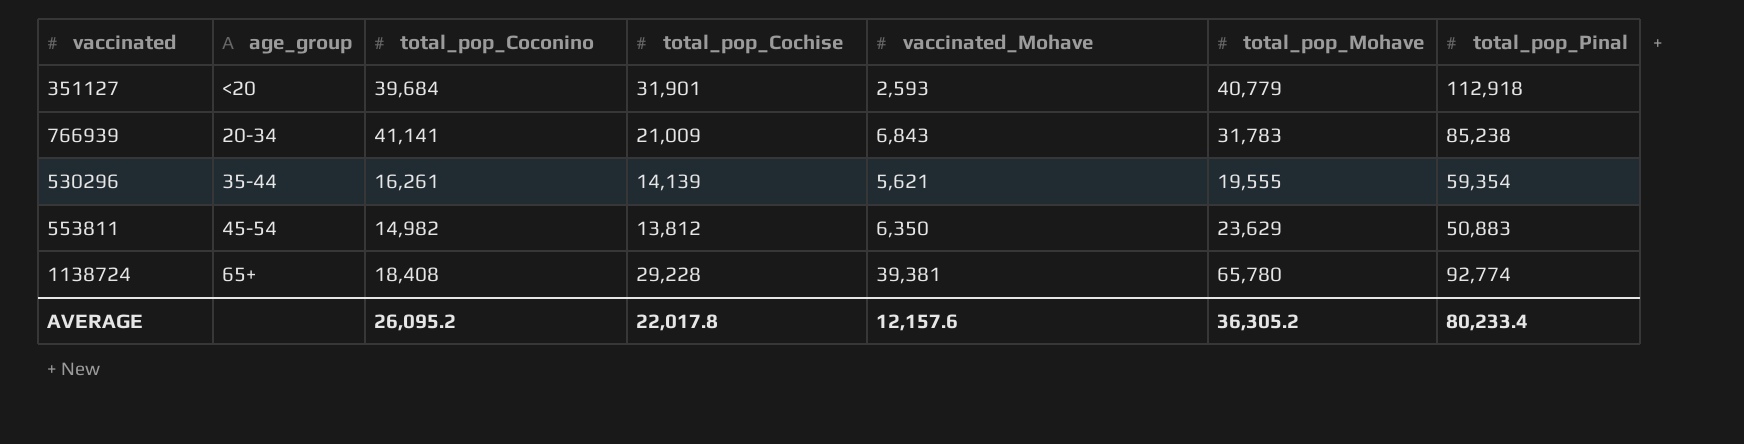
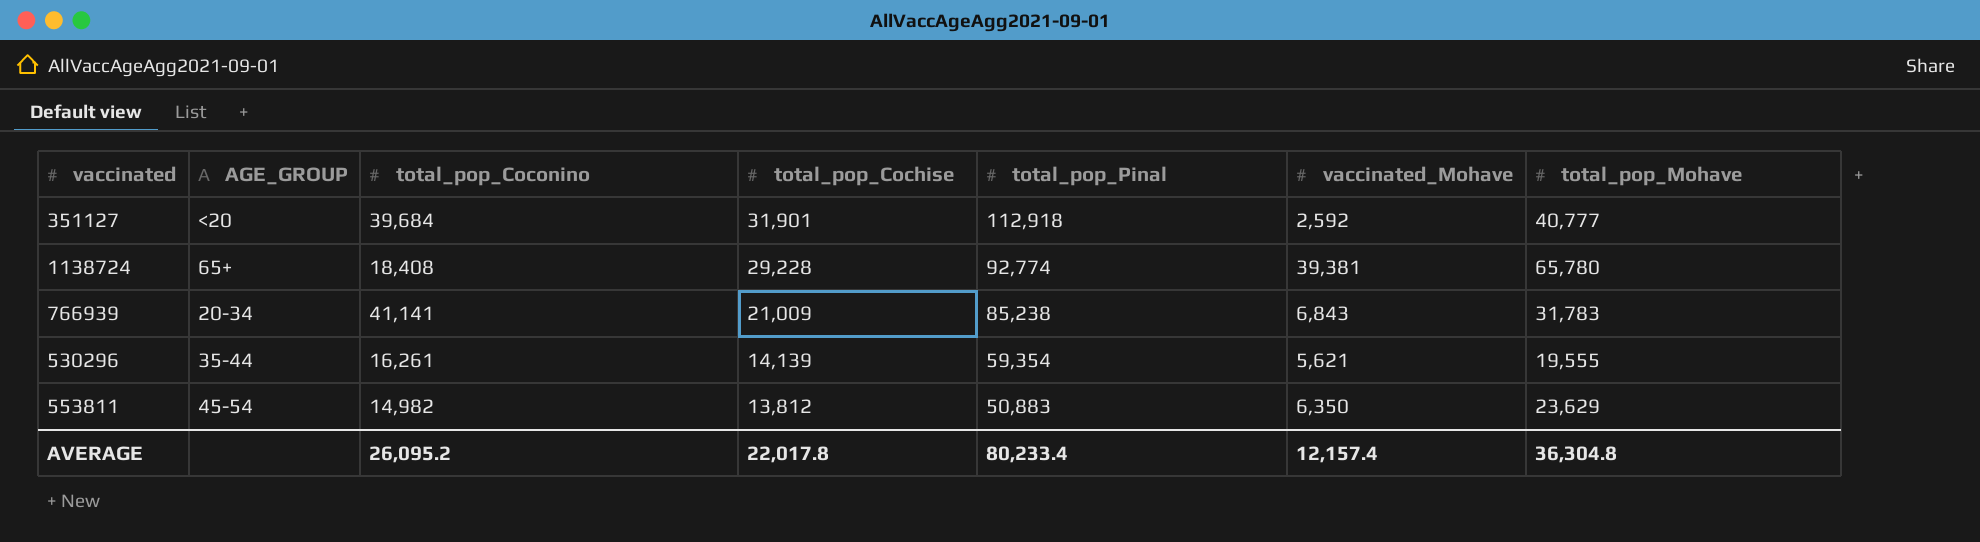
row order: none -> total_pop_Cochise descending
column name: age_group -> AGE_GROUP
column total_pop_Pinal | position: 7 -> 5
351127 | vaccinated_Mohave: 2,593 -> 2,592
351127 | total_pop_Mohave: 40,779 -> 40,777
AVERAGE | vaccinated_Mohave: 12,157.6 -> 12,157.4
AVERAGE | total_pop_Mohave: 36,305.2 -> 36,304.8

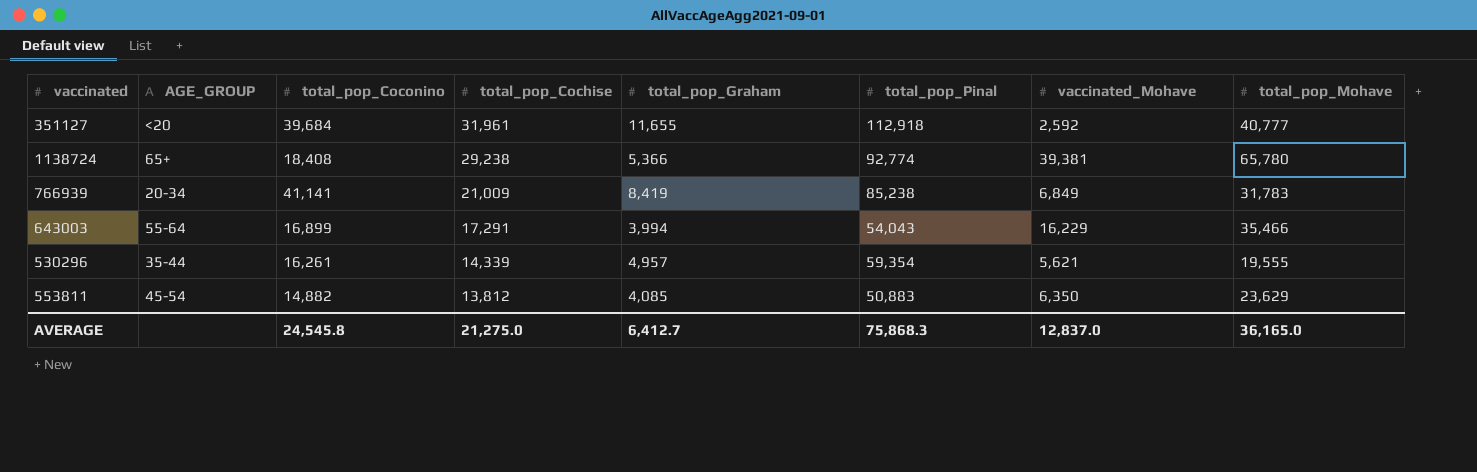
column total_pop_Graham | position: none -> 5
351127 | total_pop_Cochise: 31,901 -> 31,961
1138724 | total_pop_Cochise: 29,228 -> 29,238
766939 | vaccinated_Mohave: 6,843 -> 6,849
row 643003: none -> 55-64 | 16,899 | 17,291 | 3,994 | 54,043 | 16,229 | 35,466
530296 | total_pop_Cochise: 14,139 -> 14,339
553811 | total_pop_Coconino: 14,982 -> 14,882
AVERAGE | total_pop_Coconino: 26,095.2 -> 24,545.8
AVERAGE | total_pop_Cochise: 22,017.8 -> 21,275.0
AVERAGE | total_pop_Pinal: 80,233.4 -> 75,868.3
AVERAGE | vaccinated_Mohave: 12,157.4 -> 12,837.0
AVERAGE | total_pop_Mohave: 36,304.8 -> 36,165.0

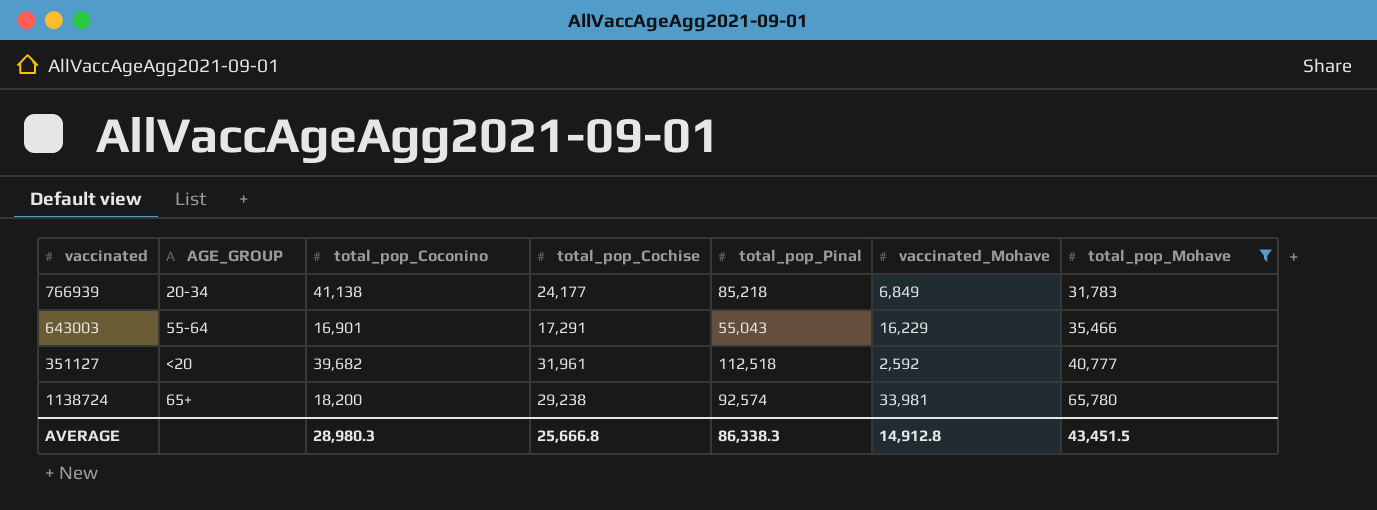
filter: none -> total_pop_Mohave >= 31,783
row order: total_pop_Cochise descending -> total_pop_Mohave ascending
column total_pop_Graham | position: 5 -> none
766939 | total_pop_Coconino: 41,141 -> 41,138
766939 | total_pop_Cochise: 21,009 -> 24,177
766939 | total_pop_Pinal: 85,238 -> 85,218
643003 | total_pop_Coconino: 16,899 -> 16,901
643003 | total_pop_Pinal: 54,043 -> 55,043
351127 | total_pop_Coconino: 39,684 -> 39,682
351127 | total_pop_Pinal: 112,918 -> 112,518
1138724 | total_pop_Coconino: 18,408 -> 18,200
1138724 | total_pop_Pinal: 92,774 -> 92,574
1138724 | vaccinated_Mohave: 39,381 -> 33,981
AVERAGE | total_pop_Coconino: 24,545.8 -> 28,980.3
AVERAGE | total_pop_Cochise: 21,275.0 -> 25,666.8
AVERAGE | total_pop_Pinal: 75,868.3 -> 86,338.3
AVERAGE | vaccinated_Mohave: 12,837.0 -> 14,912.8
AVERAGE | total_pop_Mohave: 36,165.0 -> 43,451.5

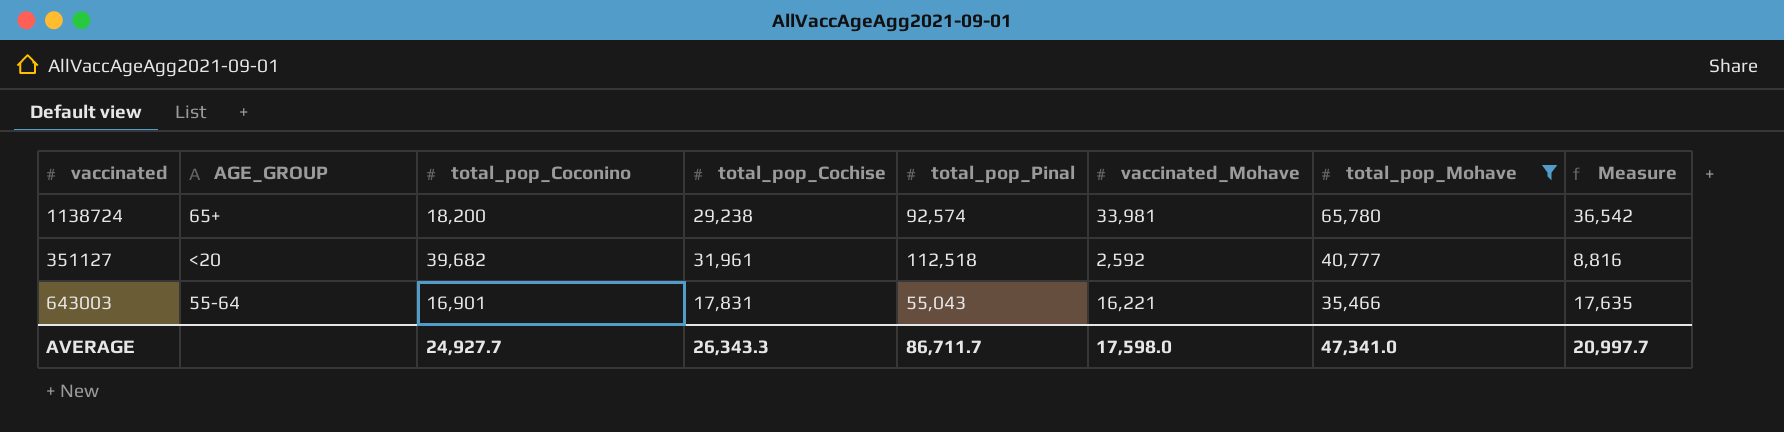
row order: total_pop_Mohave ascending -> total_pop_Mohave descending
column Measure | formula: none -> [total_pop_Mohave] - [total_pop_Cochise]
row 766939: 20-34 | 41,138 | 24,177 | 85,218 | 6,849 | 31,783 -> none
643003 | total_pop_Cochise: 17,291 -> 17,831
643003 | vaccinated_Mohave: 16,229 -> 16,221
AVERAGE | total_pop_Coconino: 28,980.3 -> 24,927.7
AVERAGE | total_pop_Cochise: 25,666.8 -> 26,343.3
AVERAGE | total_pop_Pinal: 86,338.3 -> 86,711.7
AVERAGE | vaccinated_Mohave: 14,912.8 -> 17,598.0
AVERAGE | total_pop_Mohave: 43,451.5 -> 47,341.0

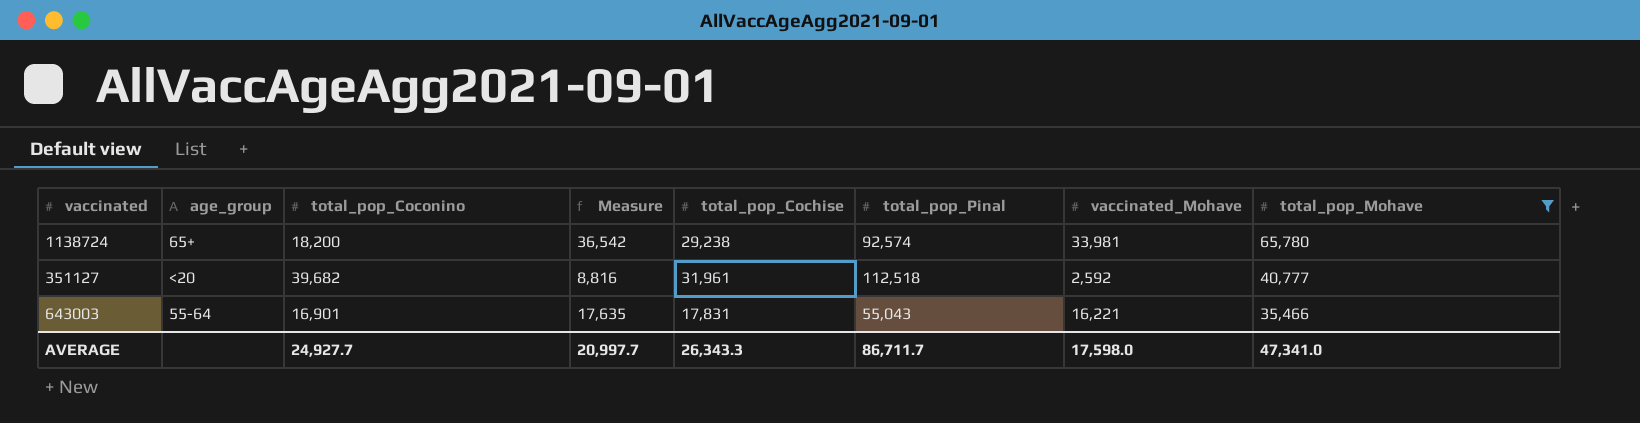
column name: AGE_GROUP -> age_group
column Measure | position: 8 -> 4

